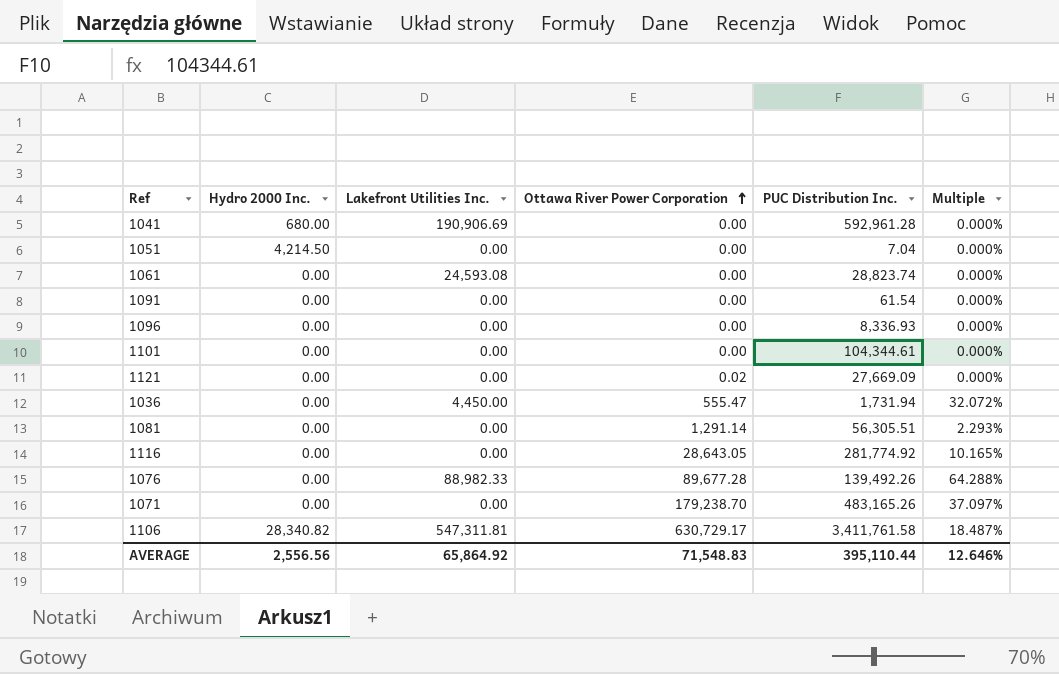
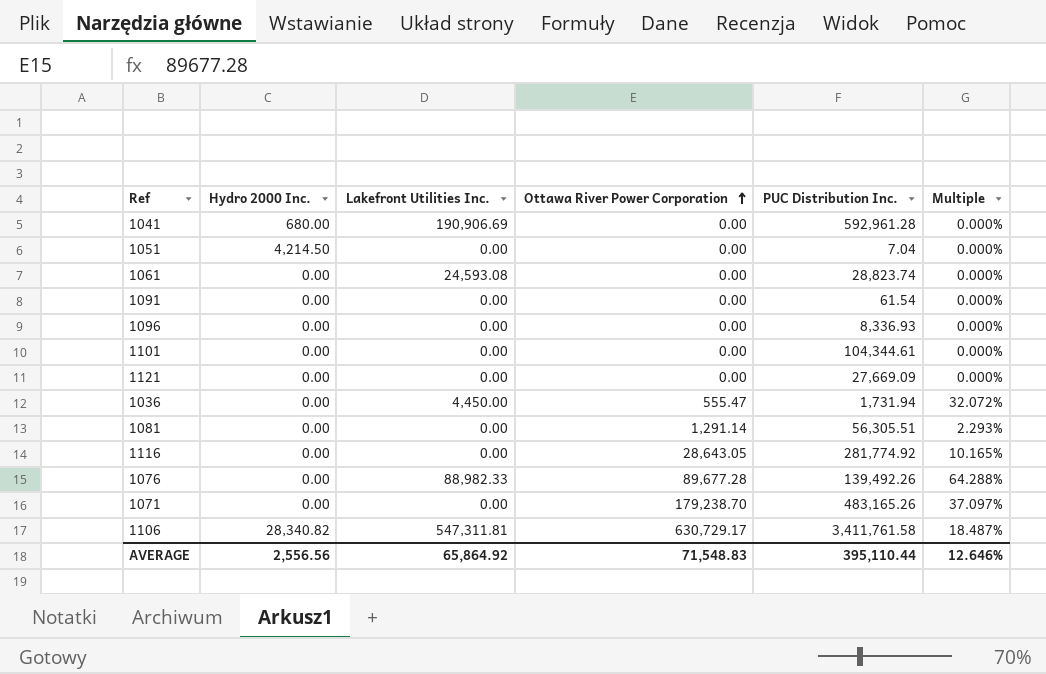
1121 | Ottawa River Power Corporation: 0.02 -> 0.00

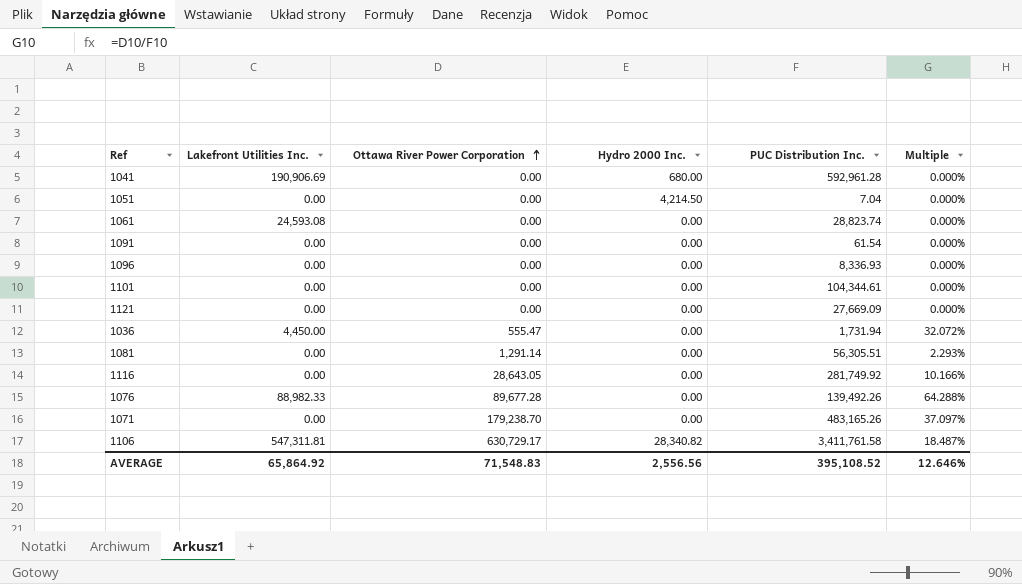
column Hydro 2000 Inc. | position: 2 -> 4
1116 | PUC Distribution Inc.: 281,774.92 -> 281,749.92
1116 | Multiple: 10.165% -> 10.166%
AVERAGE | PUC Distribution Inc.: 395,110.44 -> 395,108.52

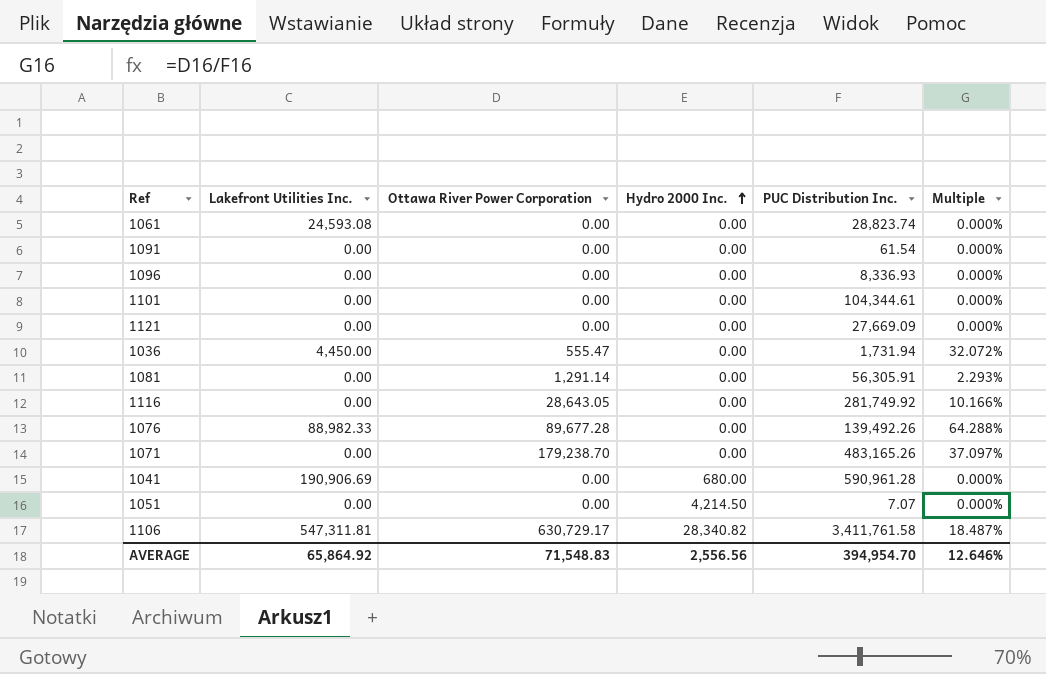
row order: Ottawa River Power Corporation ascending -> Hydro 2000 Inc. ascending
1081 | PUC Distribution Inc.: 56,305.51 -> 56,305.91
1041 | PUC Distribution Inc.: 592,961.28 -> 590,961.28
1051 | PUC Distribution Inc.: 7.04 -> 7.07
AVERAGE | PUC Distribution Inc.: 395,108.52 -> 394,954.70

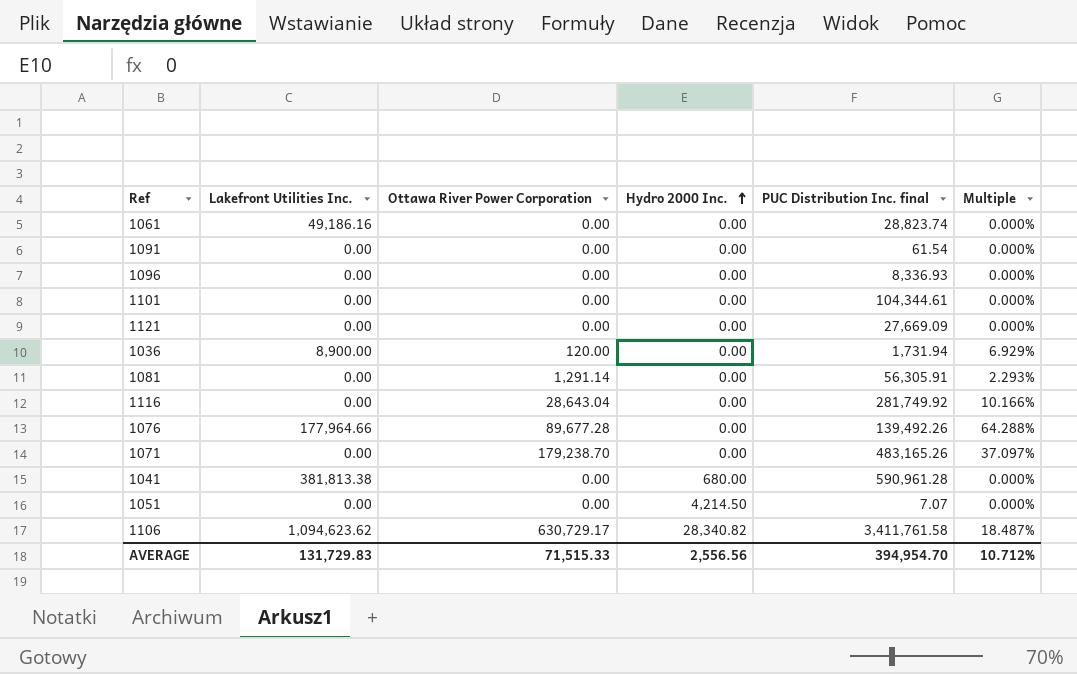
column name: PUC Distribution Inc. -> PUC Distribution Inc. final
1061 | Lakefront Utilities Inc.: 24,593.08 -> 49,186.16
1036 | Lakefront Utilities Inc.: 4,450.00 -> 8,900.00
1036 | Ottawa River Power Corporation: 555.47 -> 120.00
1036 | Multiple: 32.072% -> 6.929%
1116 | Ottawa River Power Corporation: 28,643.05 -> 28,643.04
1076 | Lakefront Utilities Inc.: 88,982.33 -> 177,964.66
1041 | Lakefront Utilities Inc.: 190,906.69 -> 381,813.38
1106 | Lakefront Utilities Inc.: 547,311.81 -> 1,094,623.62
AVERAGE | Lakefront Utilities Inc.: 65,864.92 -> 131,729.83
AVERAGE | Ottawa River Power Corporation: 71,548.83 -> 71,515.33
AVERAGE | Multiple: 12.646% -> 10.712%

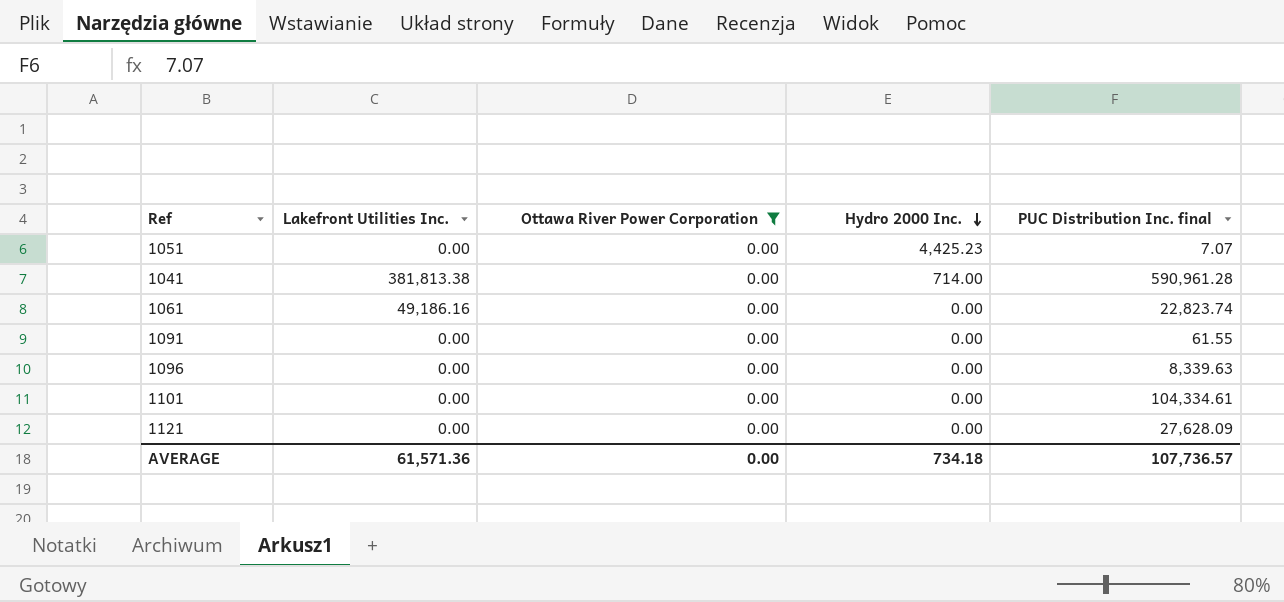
filter: none -> Ottawa River Power Corporation = 0.00
row order: Hydro 2000 Inc. ascending -> Hydro 2000 Inc. descending
column Multiple | formula: [Ottawa River Power Corporation] / [PUC Distribution Inc. final] -> none
1051 | Hydro 2000 Inc.: 4,214.50 -> 4,425.23
1041 | Hydro 2000 Inc.: 680.00 -> 714.00
1061 | PUC Distribution Inc. final: 28,823.74 -> 22,823.74
1091 | PUC Distribution Inc. final: 61.54 -> 61.55
1096 | PUC Distribution Inc. final: 8,336.93 -> 8,339.63
1101 | PUC Distribution Inc. final: 104,344.61 -> 104,334.61
1121 | PUC Distribution Inc. final: 27,669.09 -> 27,628.09
AVERAGE | Lakefront Utilities Inc.: 131,729.83 -> 61,571.36
AVERAGE | Ottawa River Power Corporation: 71,515.33 -> 0.00
AVERAGE | Hydro 2000 Inc.: 2,556.56 -> 734.18
AVERAGE | PUC Distribution Inc. final: 394,954.70 -> 107,736.57

